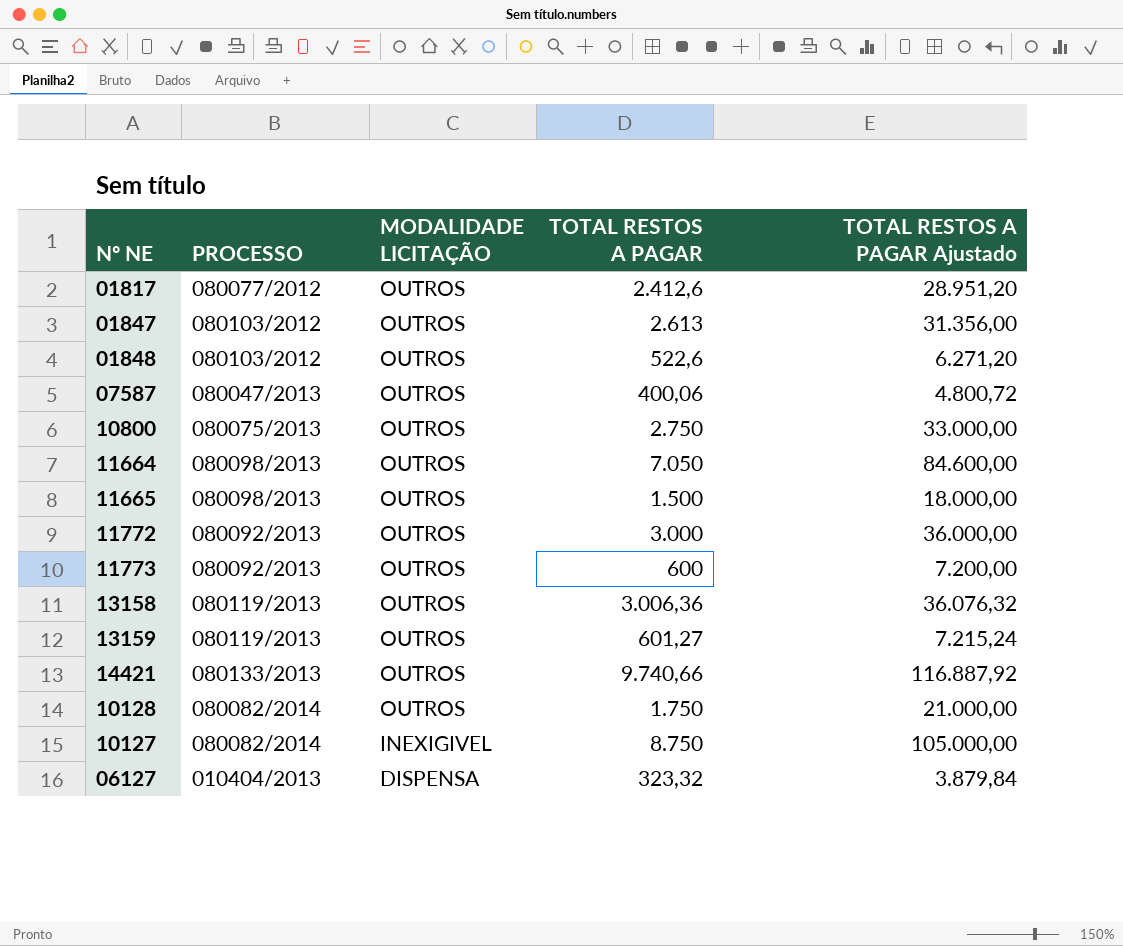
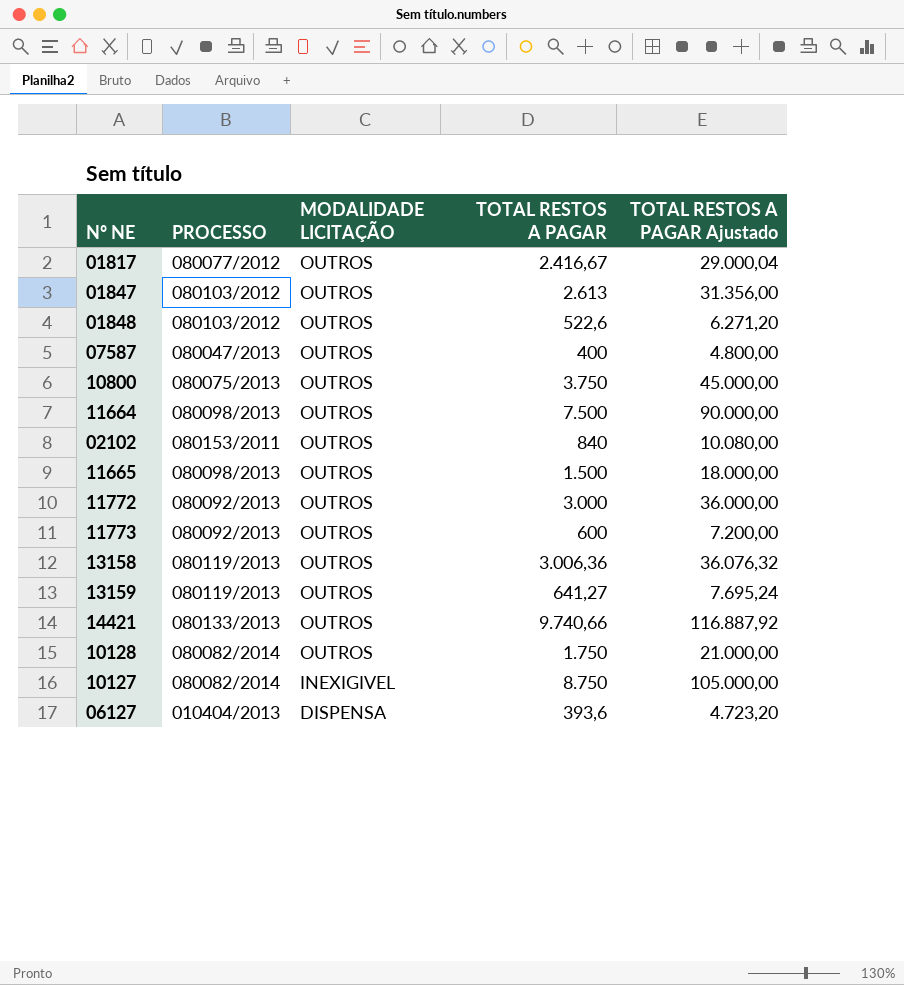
01817 | TOTAL RESTOS A PAGAR: 2.412,6 -> 2.416,67
01817 | TOTAL RESTOS A PAGAR Ajustado: 28.951,20 -> 29.000,04
07587 | TOTAL RESTOS A PAGAR: 400,06 -> 400
07587 | TOTAL RESTOS A PAGAR Ajustado: 4.800,72 -> 4.800,00
10800 | TOTAL RESTOS A PAGAR: 2.750 -> 3.750
10800 | TOTAL RESTOS A PAGAR Ajustado: 33.000,00 -> 45.000,00
11664 | TOTAL RESTOS A PAGAR: 7.050 -> 7.500
11664 | TOTAL RESTOS A PAGAR Ajustado: 84.600,00 -> 90.000,00
row 02102: none -> 080153/2011 | OUTROS | 840 | 10.080,00
13159 | TOTAL RESTOS A PAGAR: 601,27 -> 641,27
13159 | TOTAL RESTOS A PAGAR Ajustado: 7.215,24 -> 7.695,24
06127 | TOTAL RESTOS A PAGAR: 323,32 -> 393,6
06127 | TOTAL RESTOS A PAGAR Ajustado: 3.879,84 -> 4.723,20

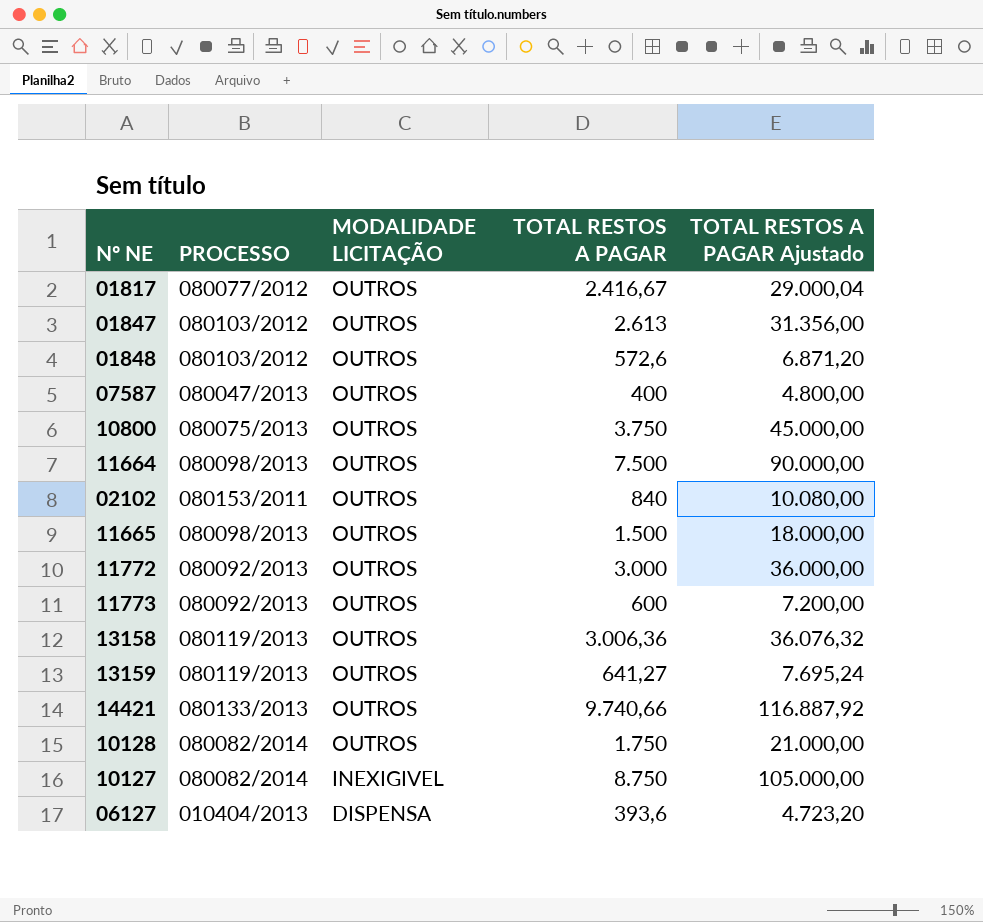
01848 | TOTAL RESTOS A PAGAR: 522,6 -> 572,6
01848 | TOTAL RESTOS A PAGAR Ajustado: 6.271,20 -> 6.871,20

